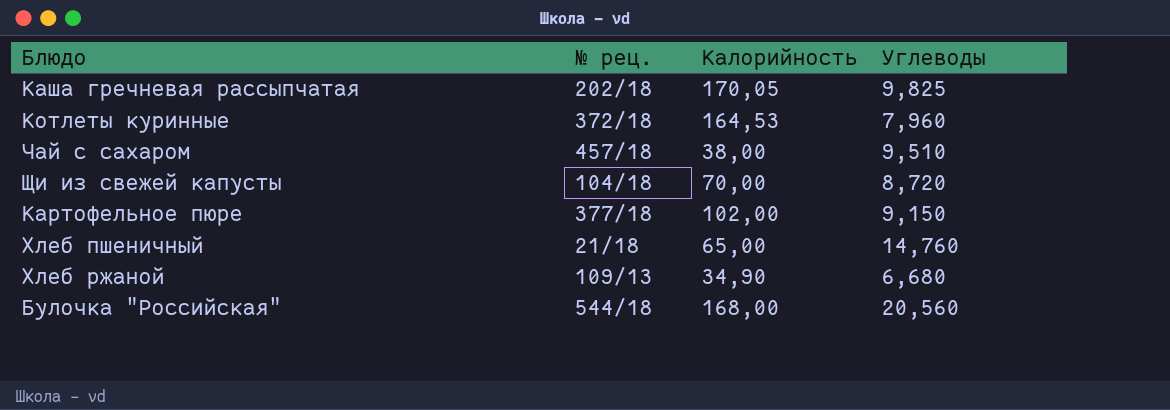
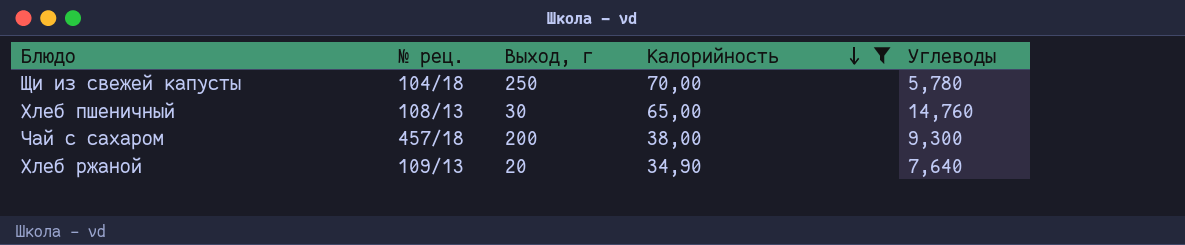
filter: none -> Калорийность <= 70,00
row order: none -> Калорийность descending
column Выход, г | position: none -> 3
Щи из свежей капусты | Углеводы: 8,720 -> 5,780
Хлеб пшеничный | № рец.: 21/18 -> 108/13
Чай с сахаром | Углеводы: 9,510 -> 9,300
Хлеб ржаной | Углеводы: 6,680 -> 7,640

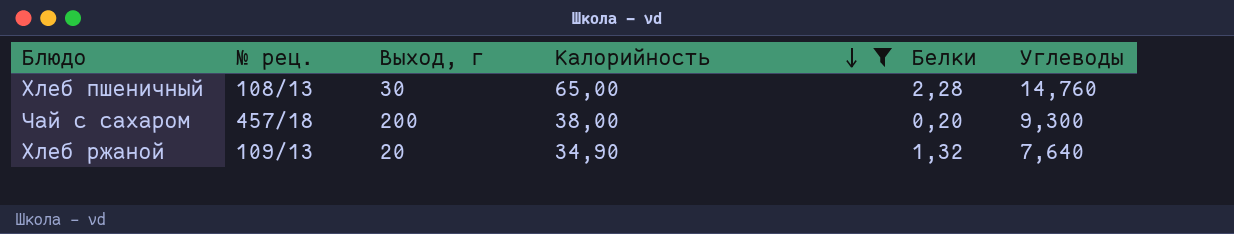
column Белки | position: none -> 5
row Щи из свежей капусты: 104/18 | 250 | 70,00 | 5,780 -> none

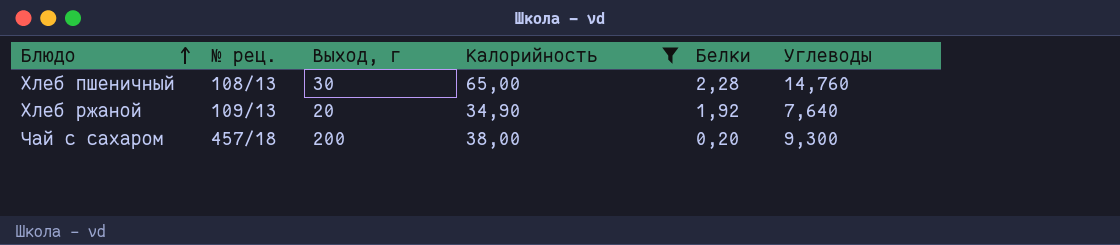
row order: Калорийность descending -> Блюдо ascending
Хлеб ржаной | Белки: 1,32 -> 1,92

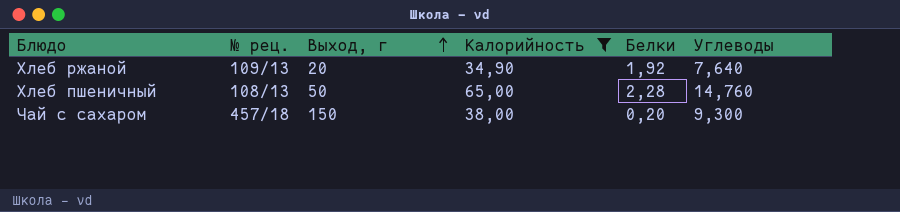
row order: Блюдо ascending -> Выход, г ascending
Хлеб пшеничный | Выход, г: 30 -> 50
Чай с сахаром | Выход, г: 200 -> 150

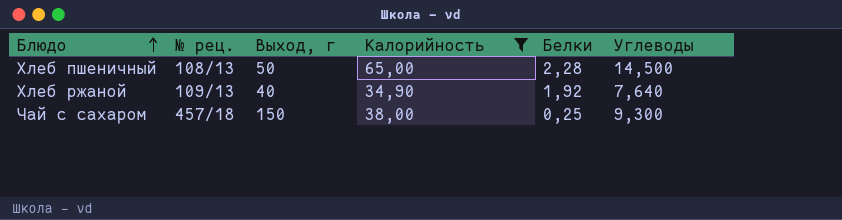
row order: Выход, г ascending -> Блюдо ascending
Хлеб пшеничный | Углеводы: 14,760 -> 14,500
Хлеб ржаной | Выход, г: 20 -> 40
Чай с сахаром | Белки: 0,20 -> 0,25

